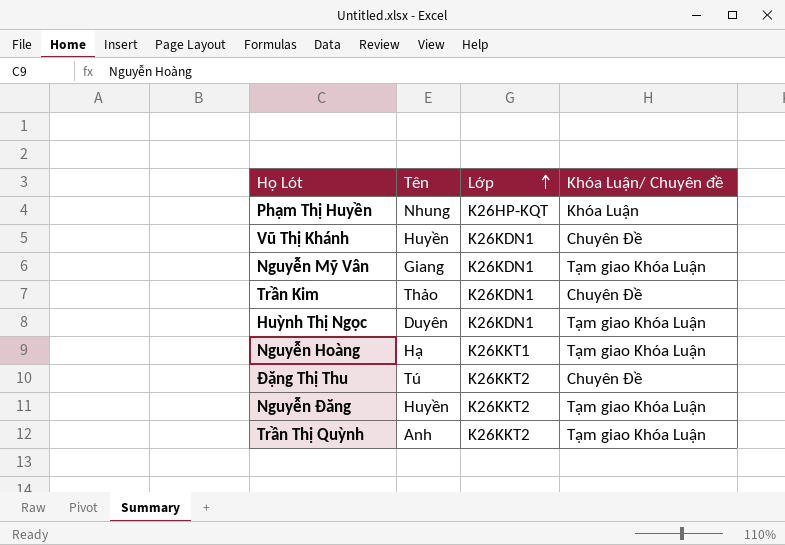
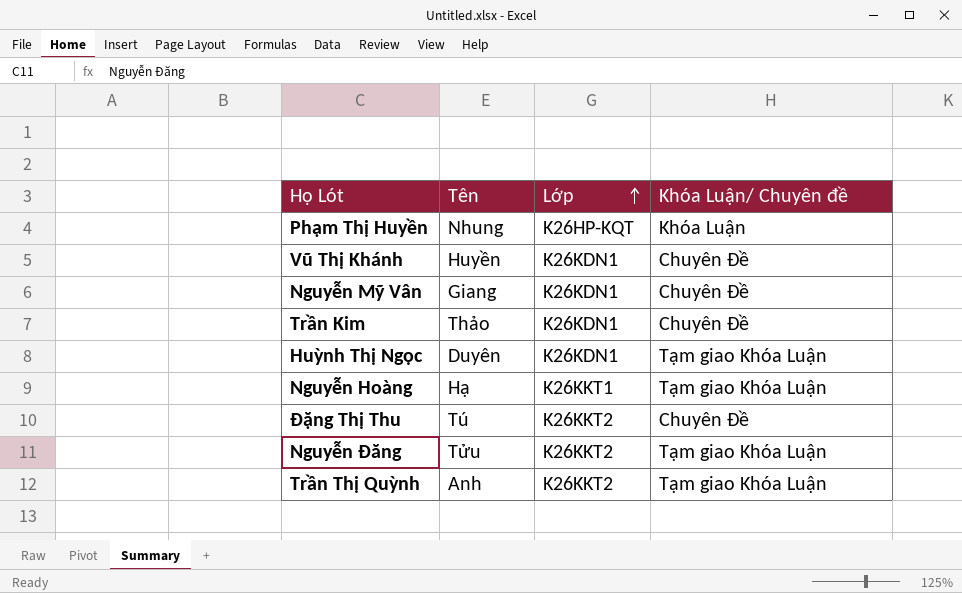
Nguyễn Mỹ Vân | Khóa Luận/ Chuyên đề: Tạm giao Khóa Luận -> Chuyên Đề
Nguyễn Đăng | Tên: Huyền -> Tửu

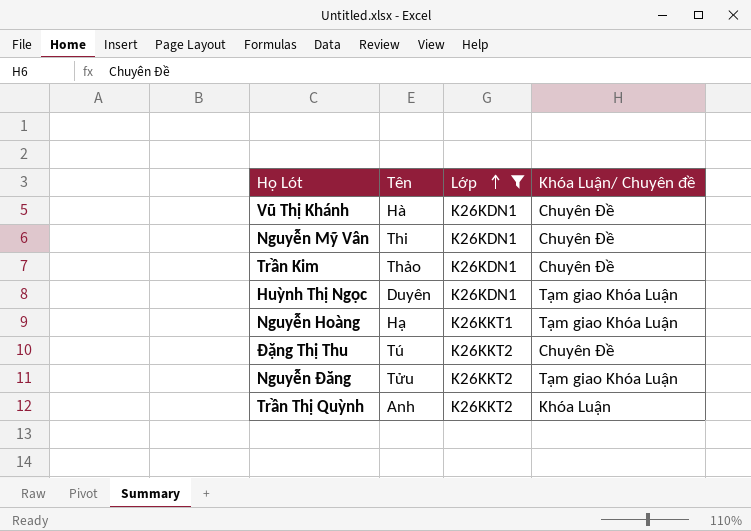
filter: none -> Lớp != K26HP-KQT
Vũ Thị Khánh | Tên: Huyền -> Hà
Nguyễn Mỹ Vân | Tên: Giang -> Thi
Trần Thị Quỳnh | Khóa Luận/ Chuyên đề: Tạm giao Khóa Luận -> Khóa Luận

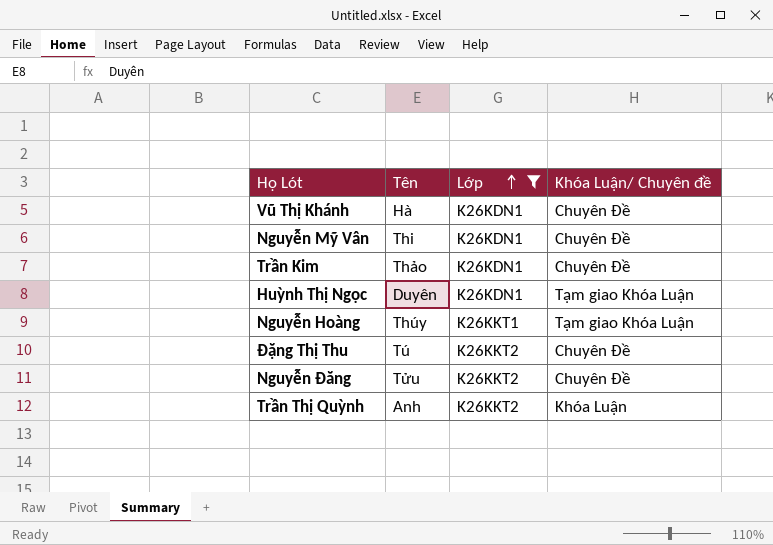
Nguyễn Hoàng | Tên: Hạ -> Thúy
Nguyễn Đăng | Khóa Luận/ Chuyên đề: Tạm giao Khóa Luận -> Chuyên Đề

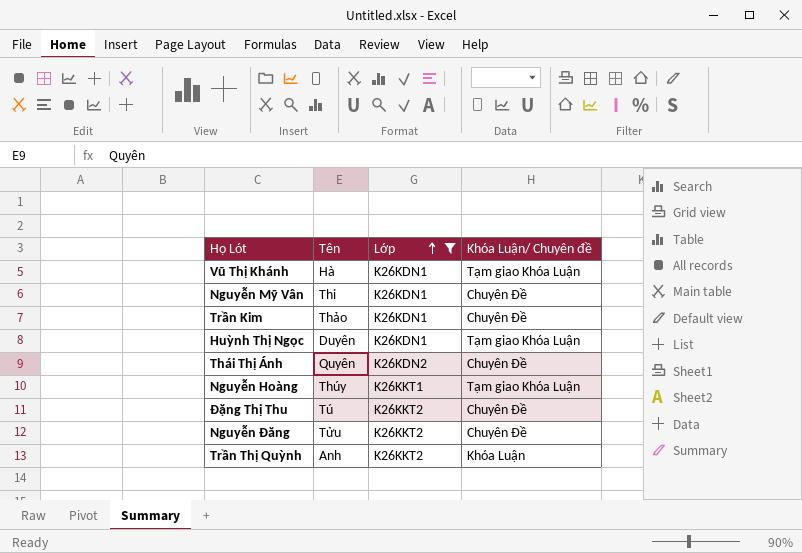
Vũ Thị Khánh | Khóa Luận/ Chuyên đề: Chuyên Đề -> Tạm giao Khóa Luận
row Thái Thị Ánh: none -> Quyên | K26KDN2 | Chuyên Đề

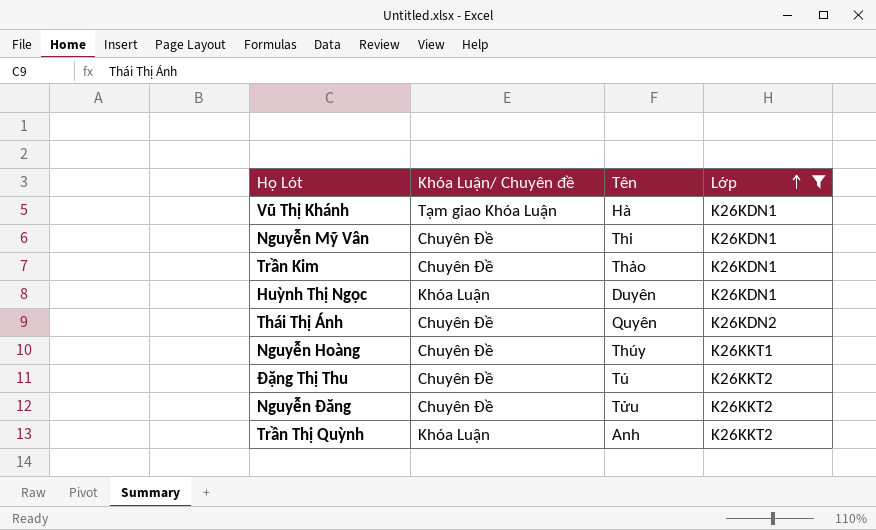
column Khóa Luận/ Chuyên đề | position: 4 -> 2
Huỳnh Thị Ngọc | Khóa Luận/ Chuyên đề: Tạm giao Khóa Luận -> Khóa Luận
Nguyễn Hoàng | Khóa Luận/ Chuyên đề: Tạm giao Khóa Luận -> Chuyên Đề

